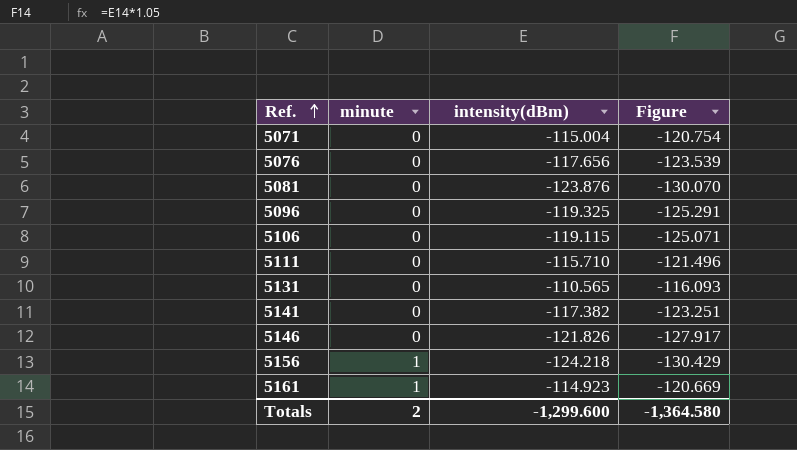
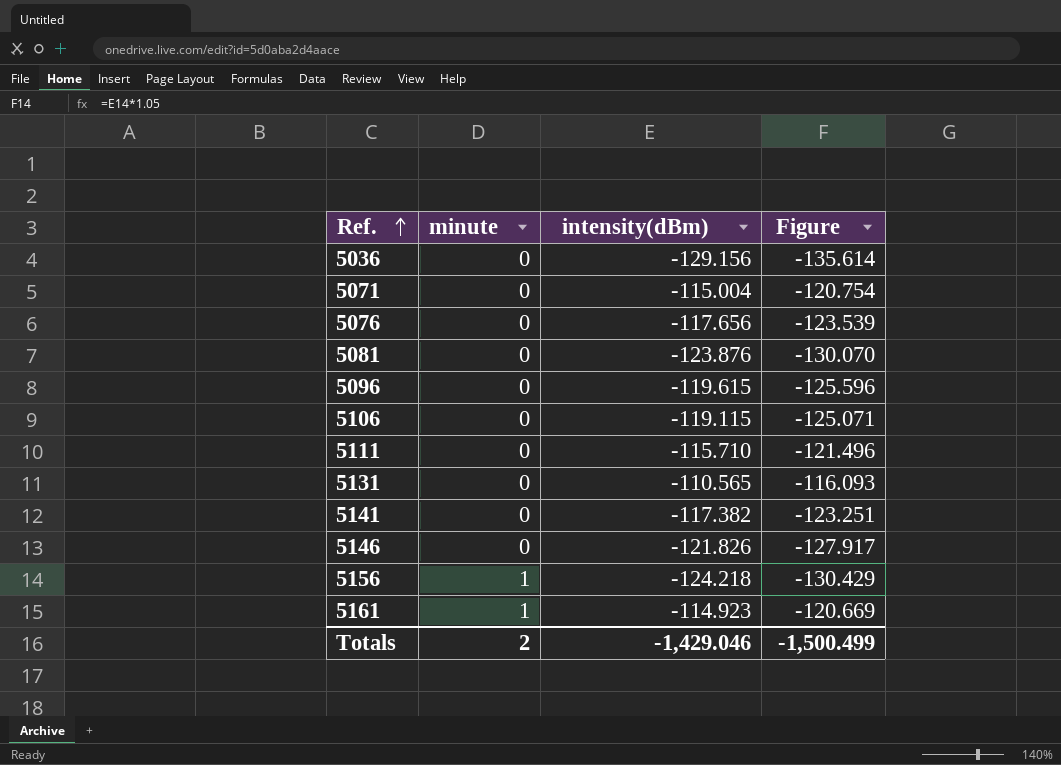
row 5036: none -> 0 | -129.156 | -135.614
5096 | intensity(dBm): -119.325 -> -119.615
5096 | Figure: -125.291 -> -125.596
Totals | intensity(dBm): -1,299.600 -> -1,429.046
Totals | Figure: -1,364.580 -> -1,500.499

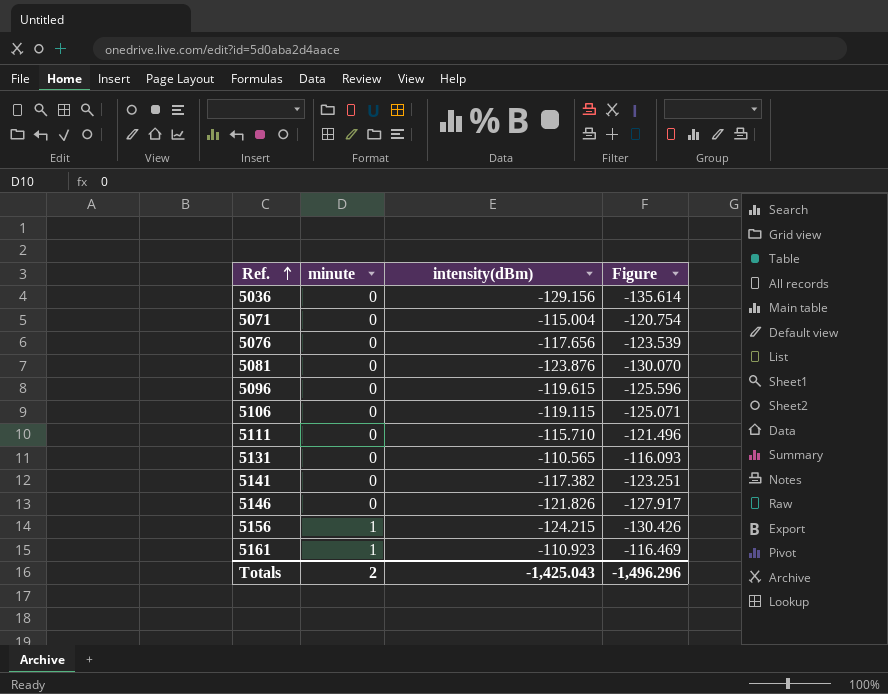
5156 | intensity(dBm): -124.218 -> -124.215
5156 | Figure: -130.429 -> -130.426
5161 | intensity(dBm): -114.923 -> -110.923
5161 | Figure: -120.669 -> -116.469
Totals | intensity(dBm): -1,429.046 -> -1,425.043
Totals | Figure: -1,500.499 -> -1,496.296

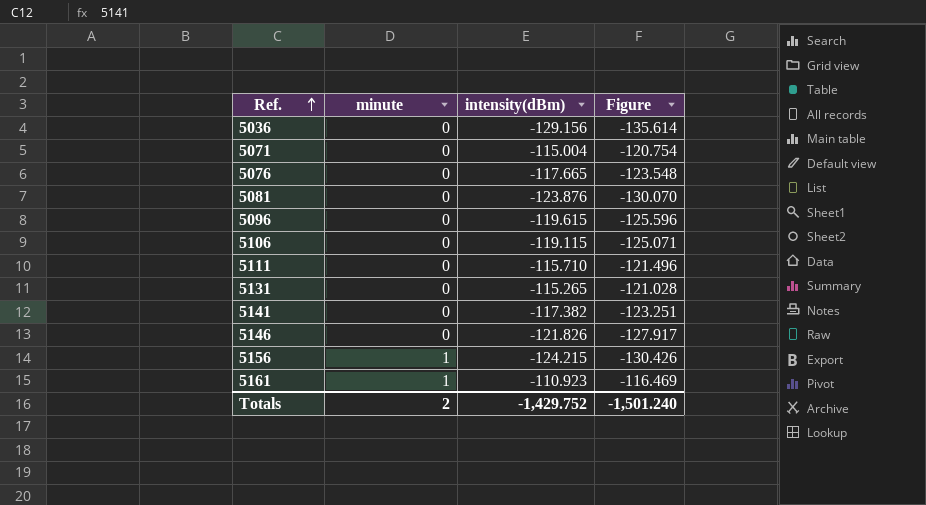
5076 | intensity(dBm): -117.656 -> -117.665
5076 | Figure: -123.539 -> -123.548
5131 | intensity(dBm): -110.565 -> -115.265
5131 | Figure: -116.093 -> -121.028
Totals | intensity(dBm): -1,425.043 -> -1,429.752
Totals | Figure: -1,496.296 -> -1,501.240

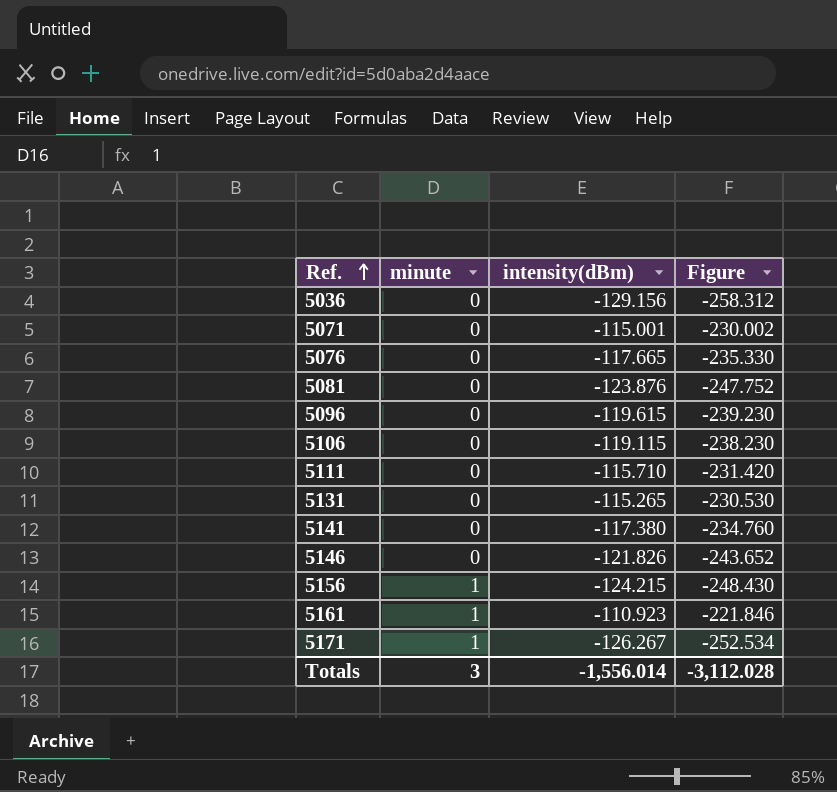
column Figure | formula: [intensity(dBm)] * 1.05 -> [intensity(dBm)] * 2
5071 | intensity(dBm): -115.004 -> -115.001
5141 | intensity(dBm): -117.382 -> -117.380
row 5171: none -> 1 | -126.267 | -252.534
Totals | minute: 2 -> 3
Totals | intensity(dBm): -1,429.752 -> -1,556.014
Totals | Figure: -1,501.240 -> -3,112.028

